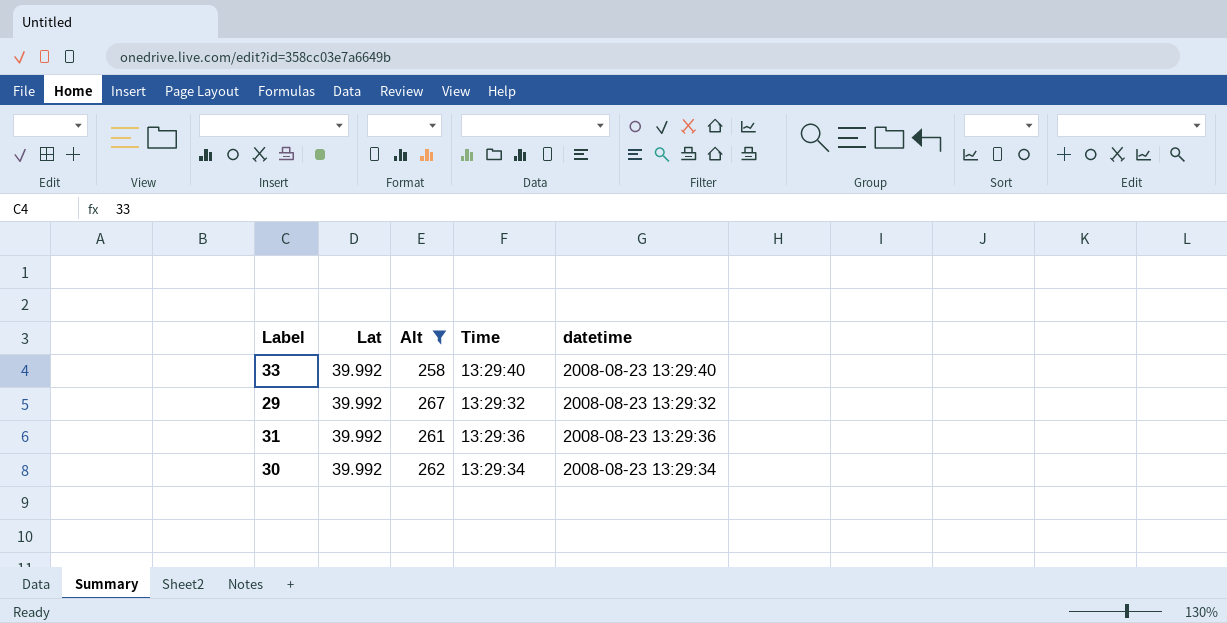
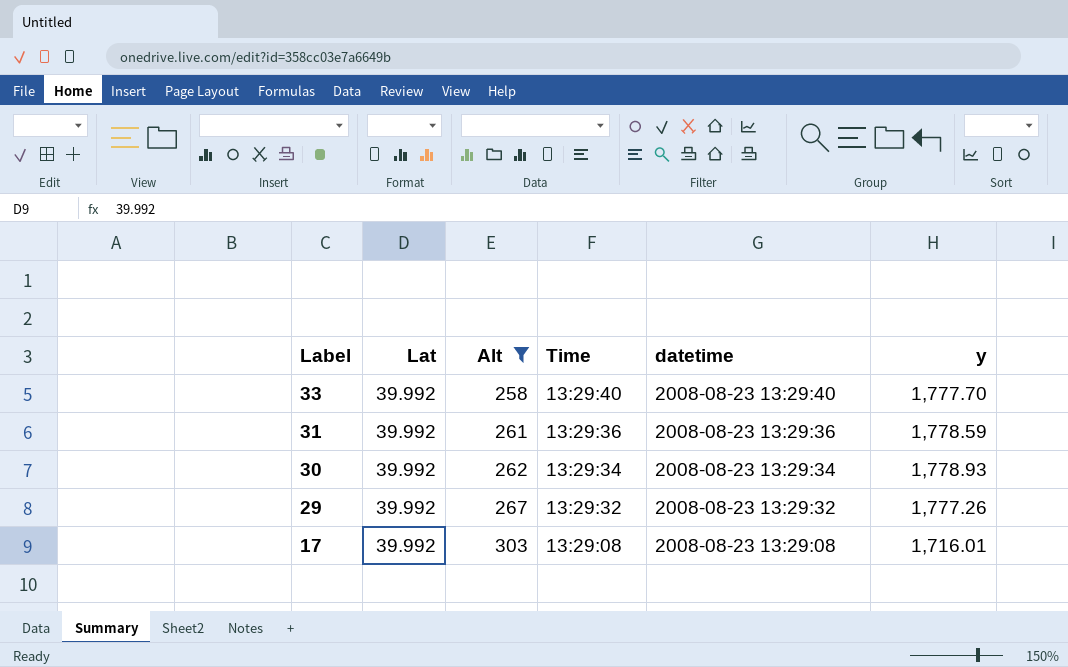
row order: none -> Label descending
column y | position: none -> 6
row 17: none -> 39.992 | 303 | 13:29:08 | 2008-08-23 13:29:08 | 1,716.01

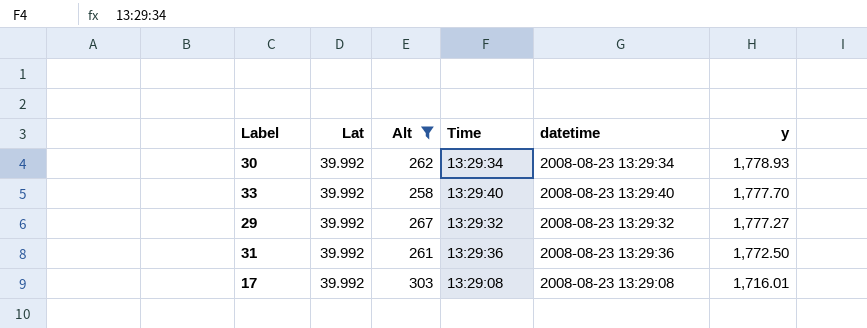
row order: Label descending -> y descending
29 | y: 1,777.26 -> 1,777.27
31 | y: 1,778.59 -> 1,772.50

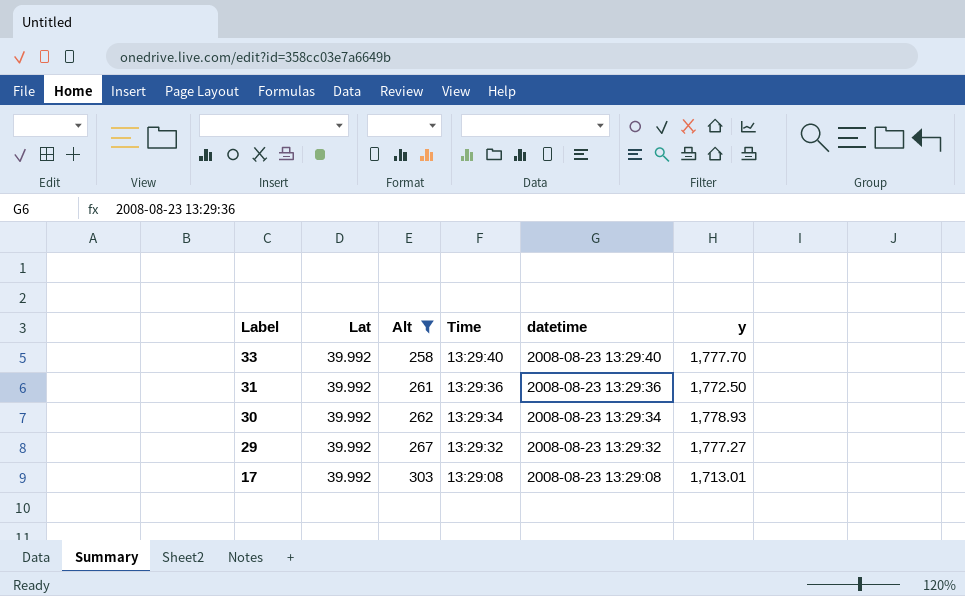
row order: y descending -> Label descending
17 | y: 1,716.01 -> 1,713.01

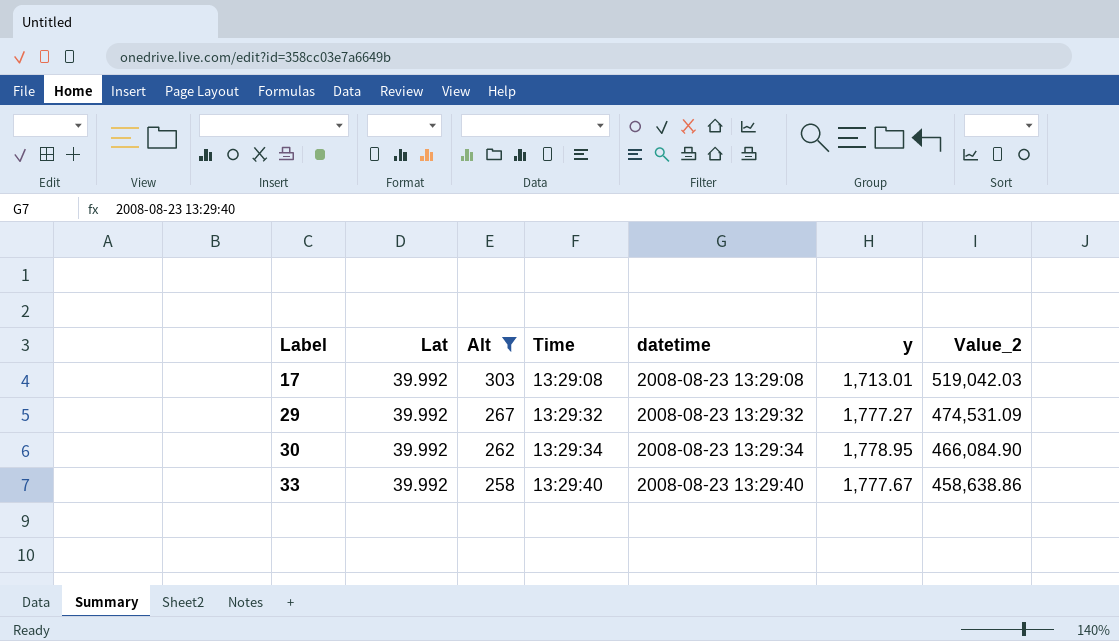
row order: Label descending -> Label ascending
column Value_2 | formula: none -> [Alt] * [y]
row 31: 39.992 | 261 | 13:29:36 | 2008-08-23 13:29:36 | 1,772.50 -> none
30 | y: 1,778.93 -> 1,778.95
33 | y: 1,777.70 -> 1,777.67

